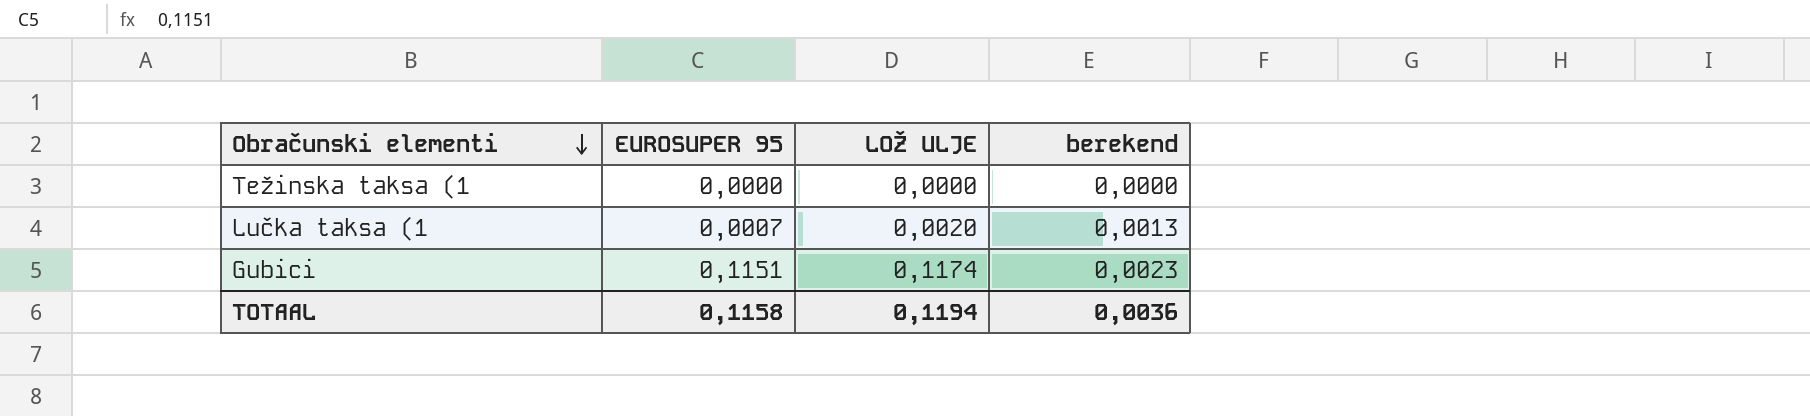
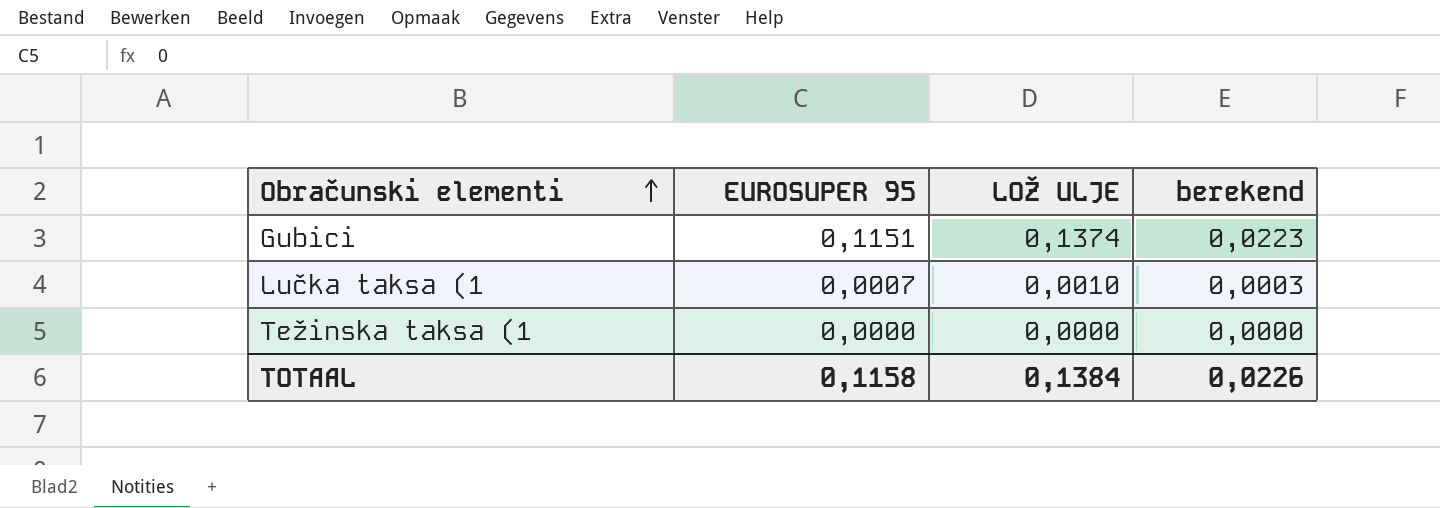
row order: Obračunski elementi descending -> Obračunski elementi ascending
Gubici | LOŽ ULJE: 0,1174 -> 0,1374
Gubici | berekend: 0,0023 -> 0,0223
Lučka taksa (1 | LOŽ ULJE: 0,0020 -> 0,0010
Lučka taksa (1 | berekend: 0,0013 -> 0,0003
TOTAAL | LOŽ ULJE: 0,1194 -> 0,1384
TOTAAL | berekend: 0,0036 -> 0,0226

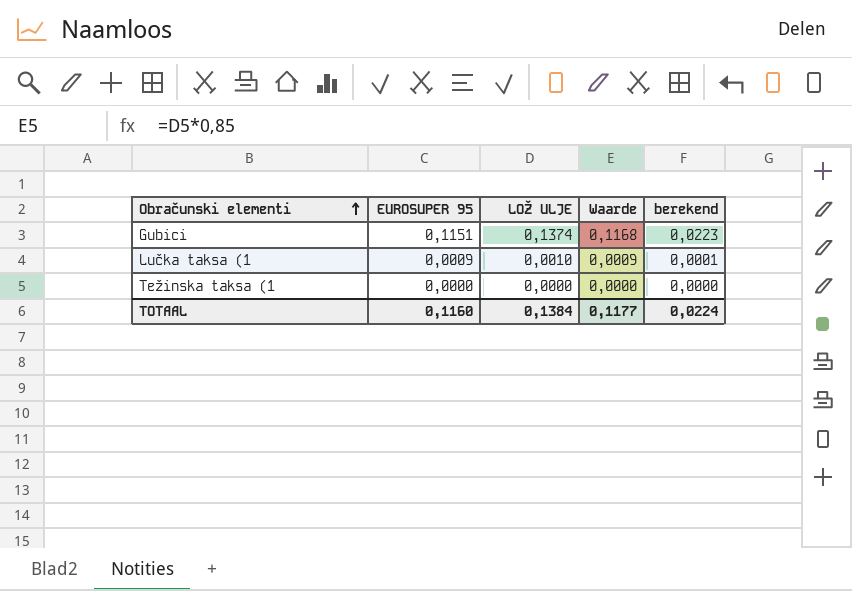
column Waarde | formula: none -> [LOŽ ULJE] * 0,85
Lučka taksa (1 | EUROSUPER 95: 0,0007 -> 0,0009
Lučka taksa (1 | berekend: 0,0003 -> 0,0001
TOTAAL | EUROSUPER 95: 0,1158 -> 0,1160
TOTAAL | berekend: 0,0226 -> 0,0224

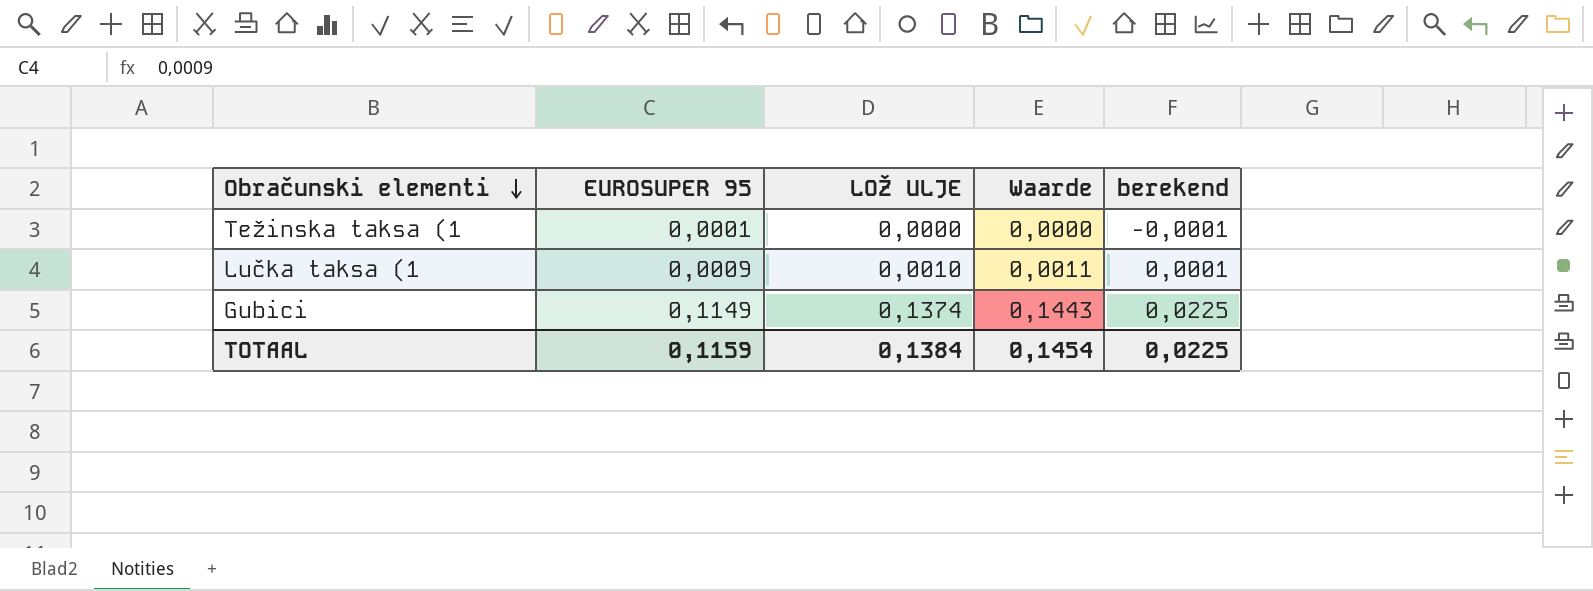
row order: Obračunski elementi ascending -> Obračunski elementi descending
column Waarde | formula: [LOŽ ULJE] * 0,85 -> [LOŽ ULJE] * 1,05
Težinska taksa (1 | EUROSUPER 95: 0,0000 -> 0,0001
Težinska taksa (1 | berekend: 0,0000 -> -0,0001
Gubici | EUROSUPER 95: 0,1151 -> 0,1149
Gubici | berekend: 0,0223 -> 0,0225
TOTAAL | EUROSUPER 95: 0,1160 -> 0,1159
TOTAAL | Waarde: 0,1177 -> 0,1454
TOTAAL | berekend: 0,0224 -> 0,0225

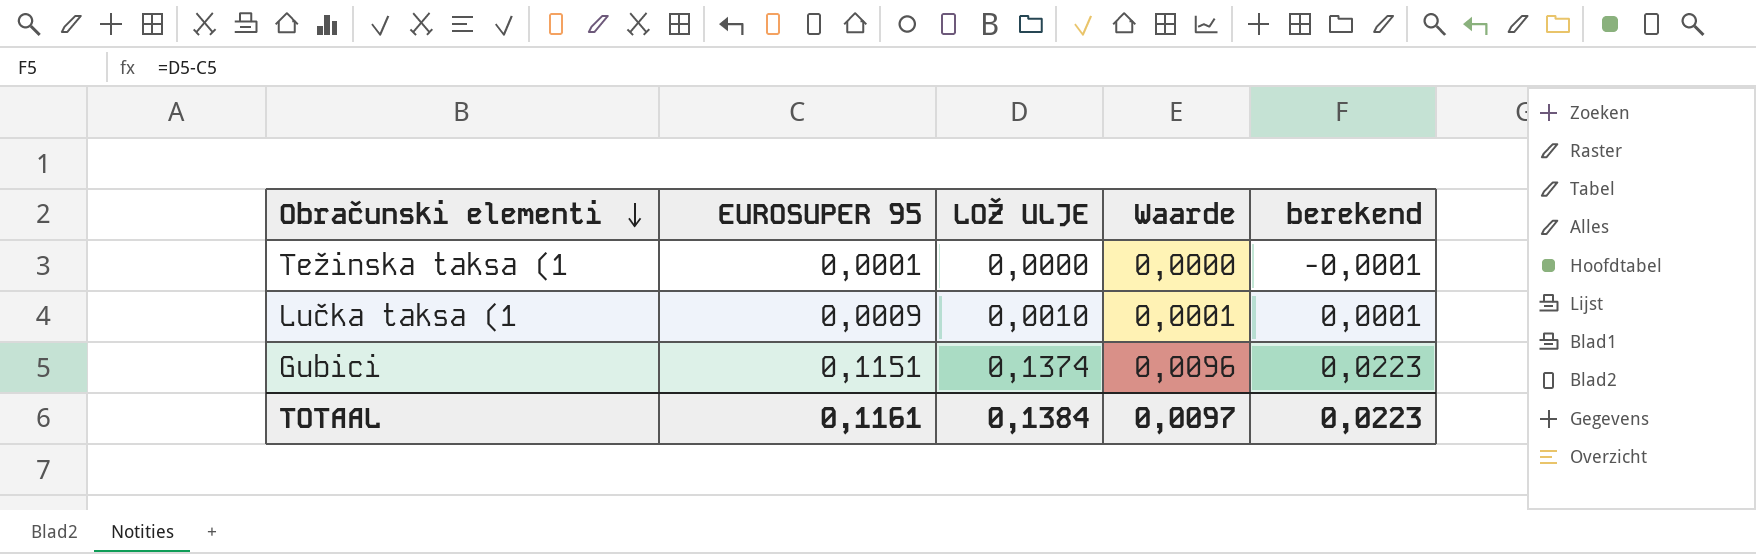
column Waarde | formula: [LOŽ ULJE] * 1,05 -> [LOŽ ULJE] * 0,07
Gubici | EUROSUPER 95: 0,1149 -> 0,1151
Gubici | berekend: 0,0225 -> 0,0223
TOTAAL | EUROSUPER 95: 0,1159 -> 0,1161
TOTAAL | Waarde: 0,1454 -> 0,0097
TOTAAL | berekend: 0,0225 -> 0,0223

